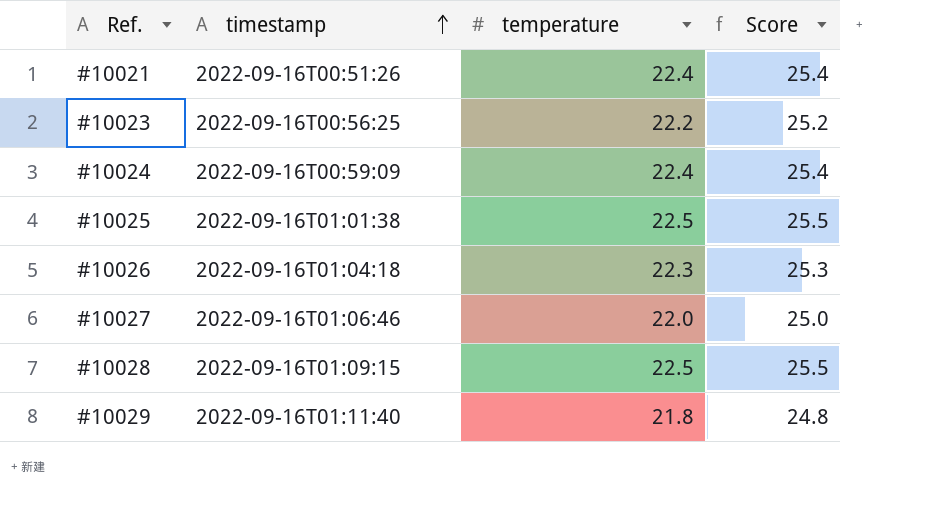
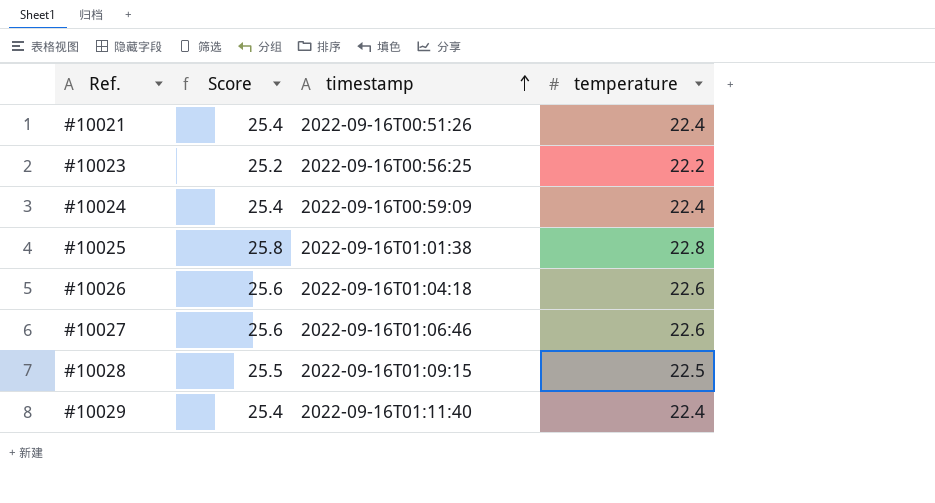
column Score | position: 4 -> 2
#10025 | Score: 25.5 -> 25.8
#10025 | temperature: 22.5 -> 22.8
#10026 | Score: 25.3 -> 25.6
#10026 | temperature: 22.3 -> 22.6
#10027 | Score: 25.0 -> 25.6
#10027 | temperature: 22.0 -> 22.6
#10029 | Score: 24.8 -> 25.4
#10029 | temperature: 21.8 -> 22.4

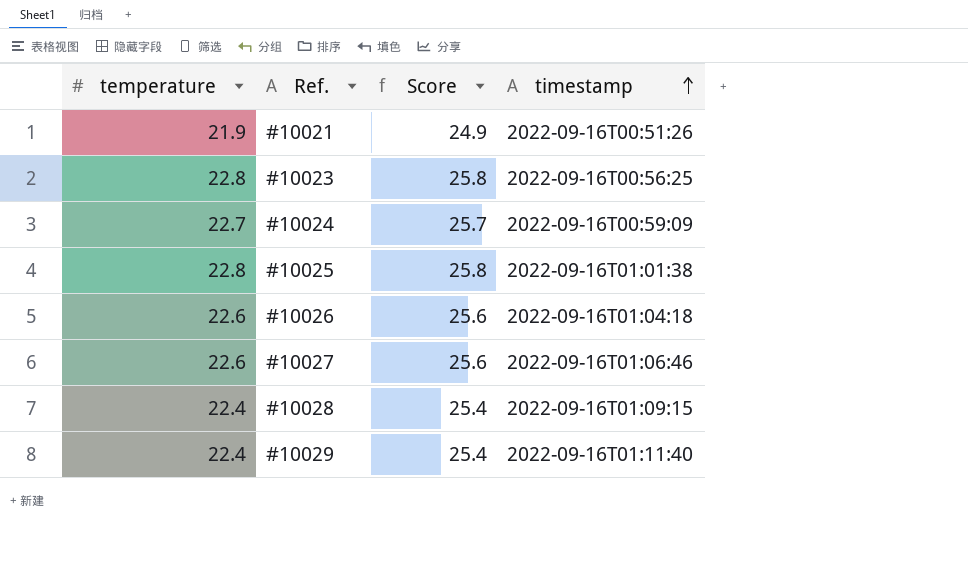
column temperature | position: 4 -> 1
#10021 | temperature: 22.4 -> 21.9
#10021 | Score: 25.4 -> 24.9
#10023 | temperature: 22.2 -> 22.8
#10023 | Score: 25.2 -> 25.8
#10024 | temperature: 22.4 -> 22.7
#10024 | Score: 25.4 -> 25.7
#10028 | temperature: 22.5 -> 22.4
#10028 | Score: 25.5 -> 25.4

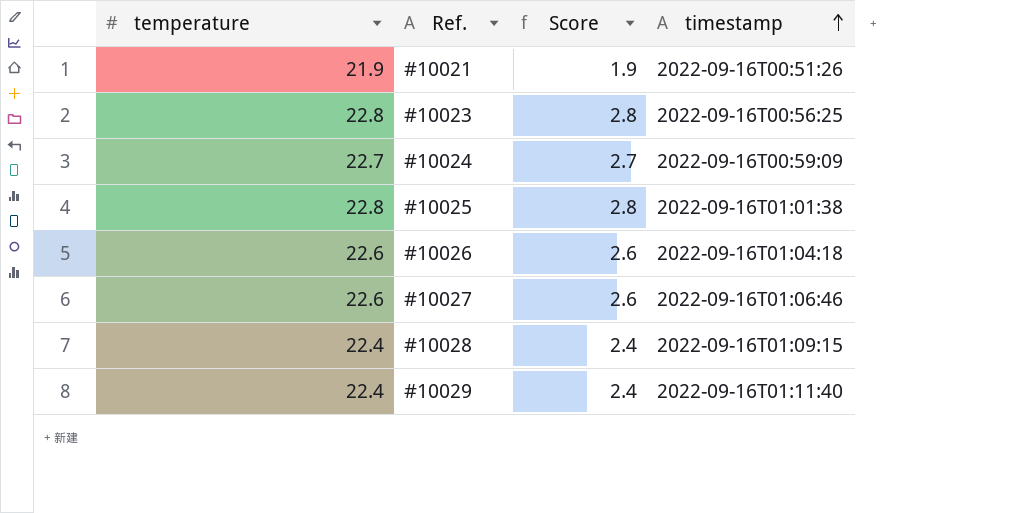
column Score | formula: [temperature] + 3 -> [temperature] - 20

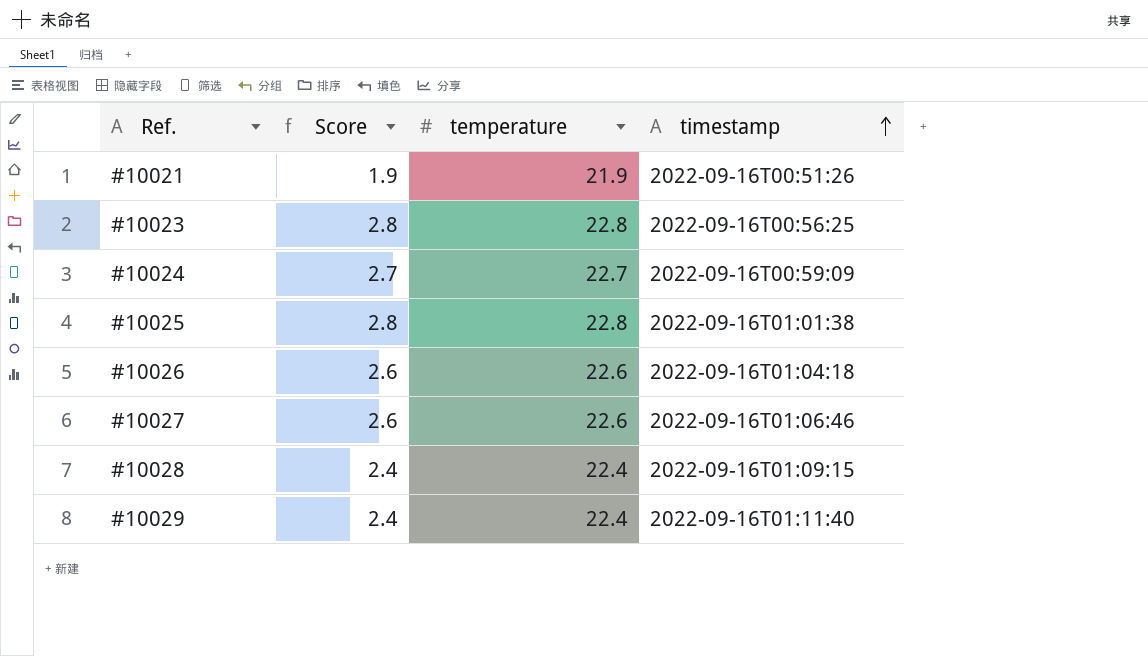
column temperature | position: 1 -> 3

